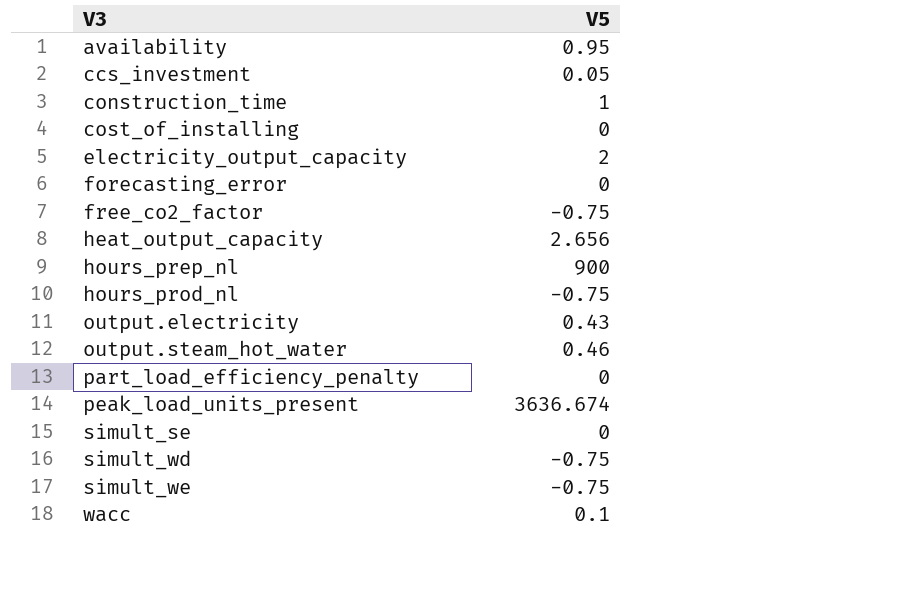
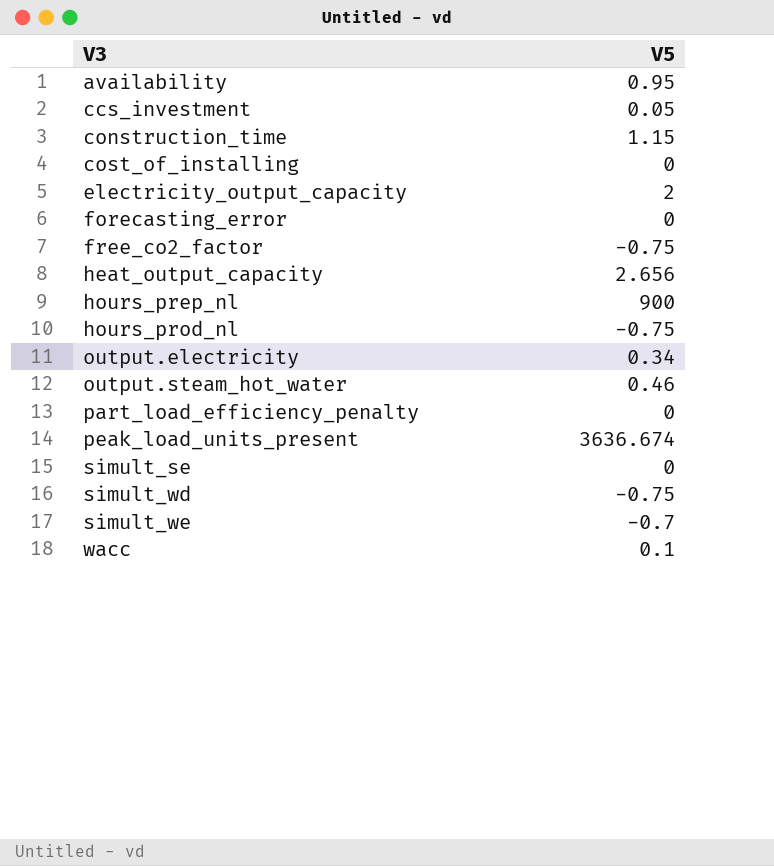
construction_time | V5: 1 -> 1.15
output.electricity | V5: 0.43 -> 0.34
simult_we | V5: -0.75 -> -0.7

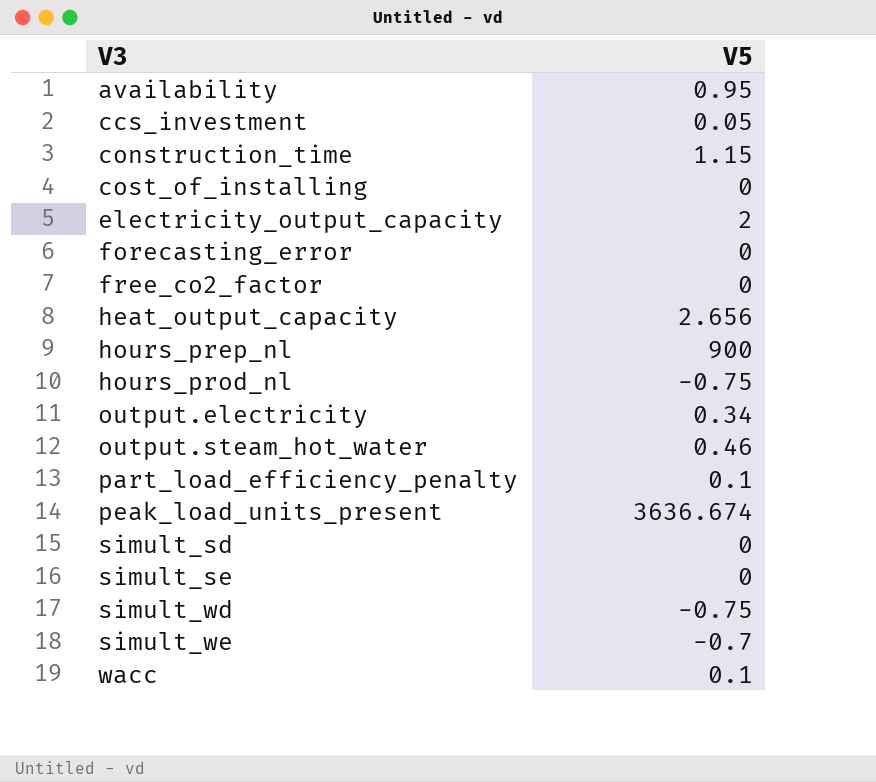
free_co2_factor | V5: -0.75 -> 0
part_load_efficiency_penalty | V5: 0 -> 0.1
row simult_sd: none -> 0

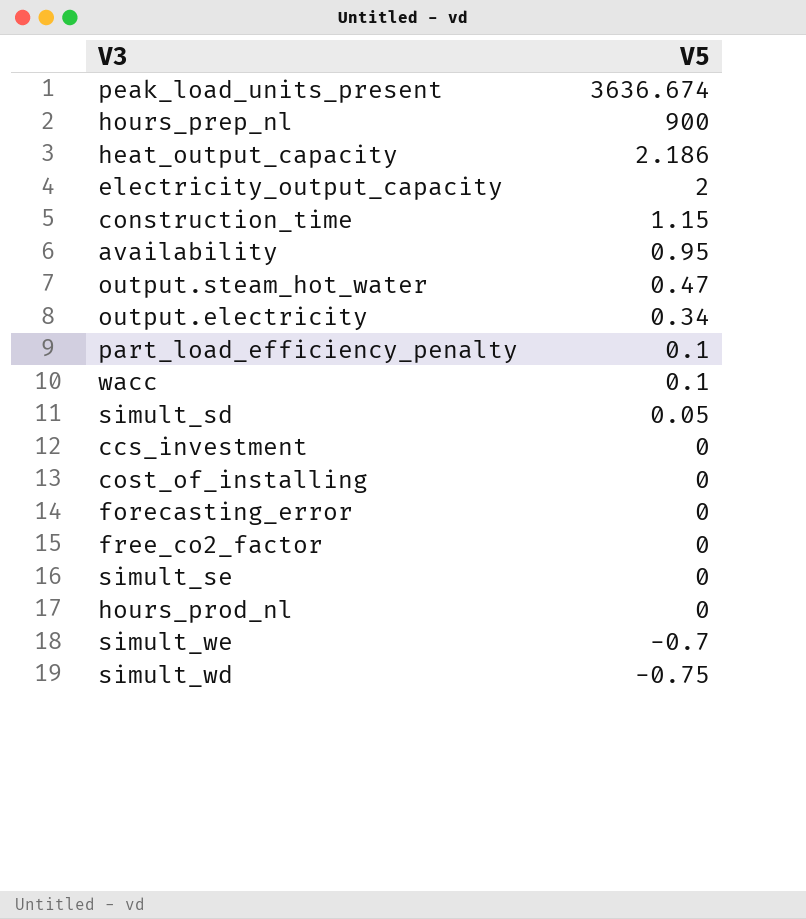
row order: V3 ascending -> V5 descending
heat_output_capacity | V5: 2.656 -> 2.186
output.steam_hot_water | V5: 0.46 -> 0.47
simult_sd | V5: 0 -> 0.05
ccs_investment | V5: 0.05 -> 0
hours_prod_nl | V5: -0.75 -> 0

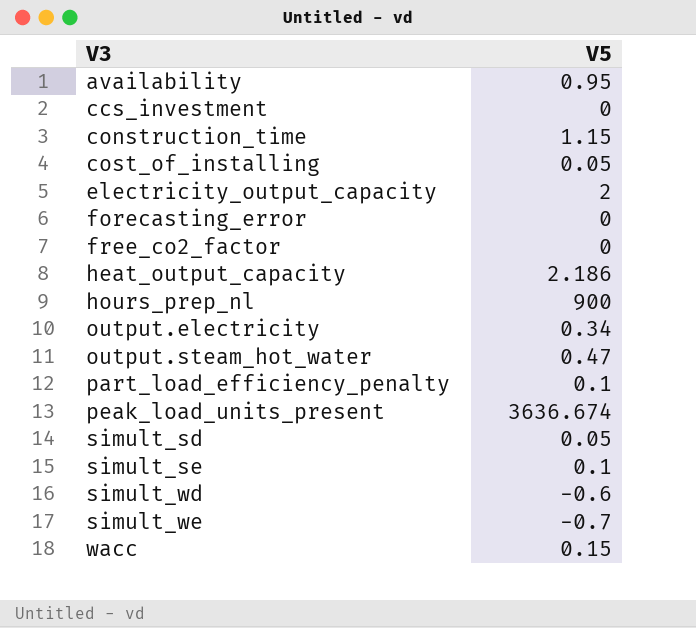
row order: V5 descending -> V3 ascending
row hours_prod_nl: 0 -> none
cost_of_installing | V5: 0 -> 0.05
simult_se | V5: 0 -> 0.1
simult_wd | V5: -0.75 -> -0.6
wacc | V5: 0.1 -> 0.15

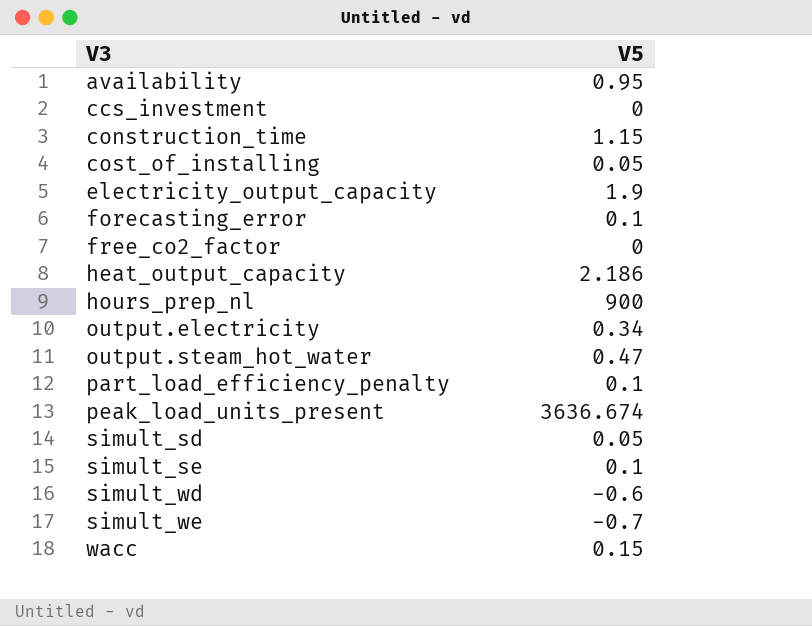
electricity_output_capacity | V5: 2 -> 1.9
forecasting_error | V5: 0 -> 0.1

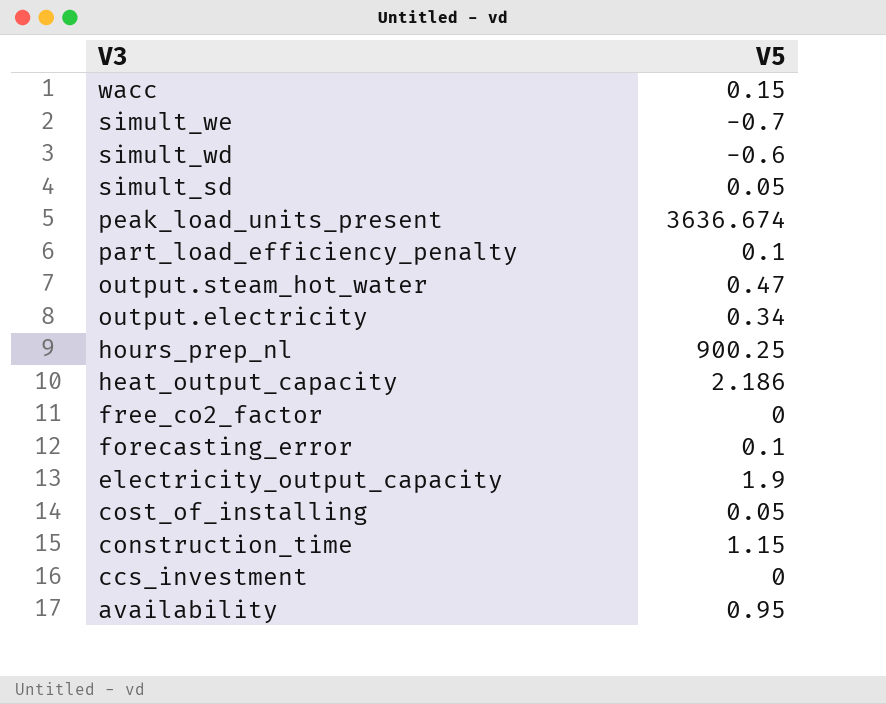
row order: V3 ascending -> V3 descending
row simult_se: 0.1 -> none
hours_prep_nl | V5: 900 -> 900.25

